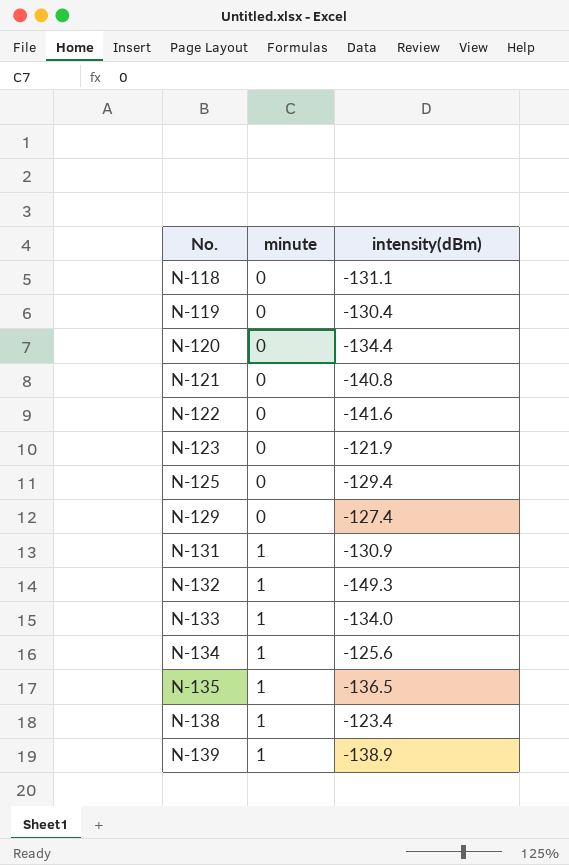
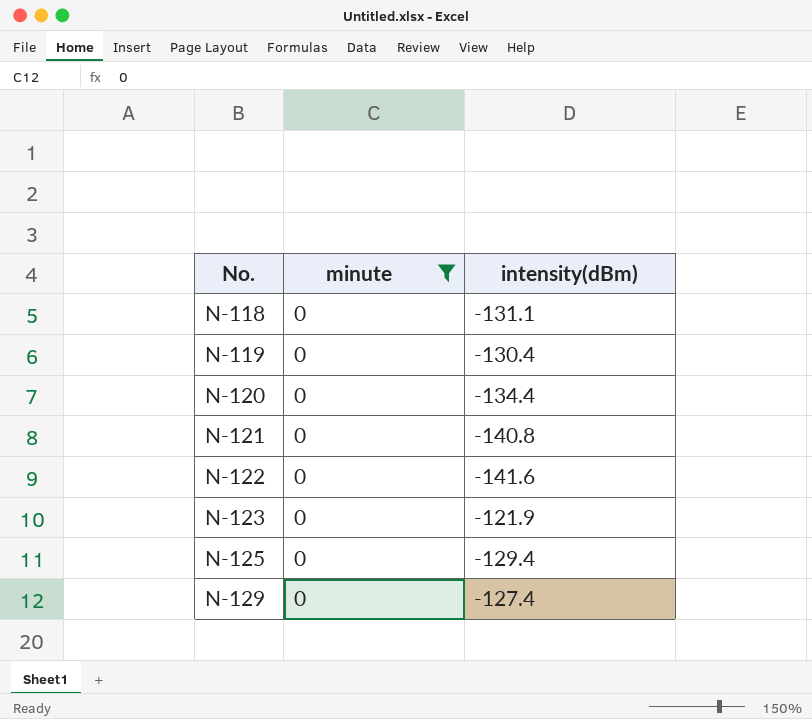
filter: none -> minute = 0

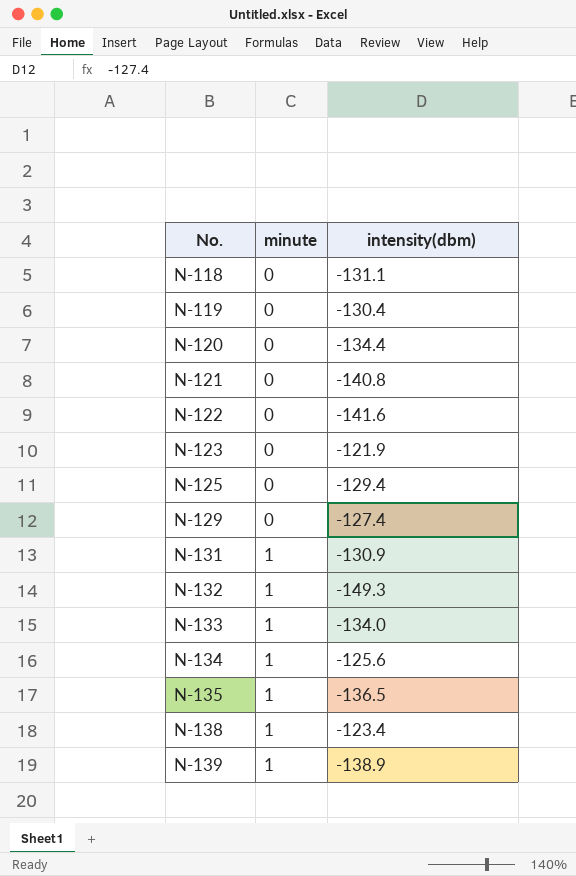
filter: minute = 0 -> none
column name: intensity(dBm) -> intensity(dbm)

